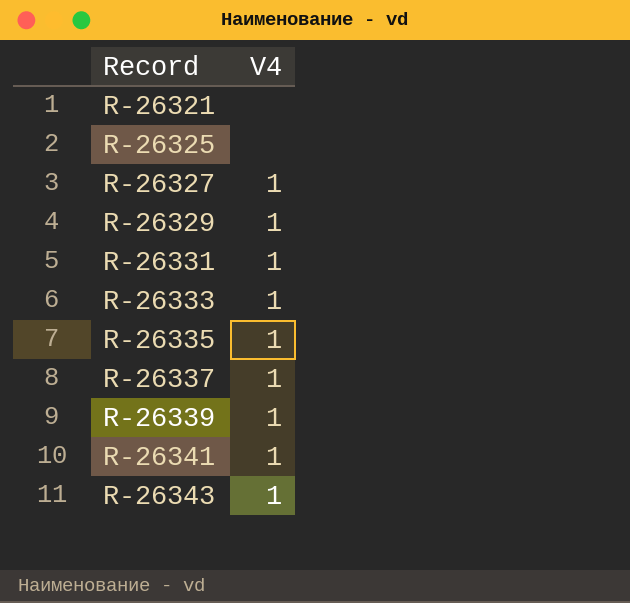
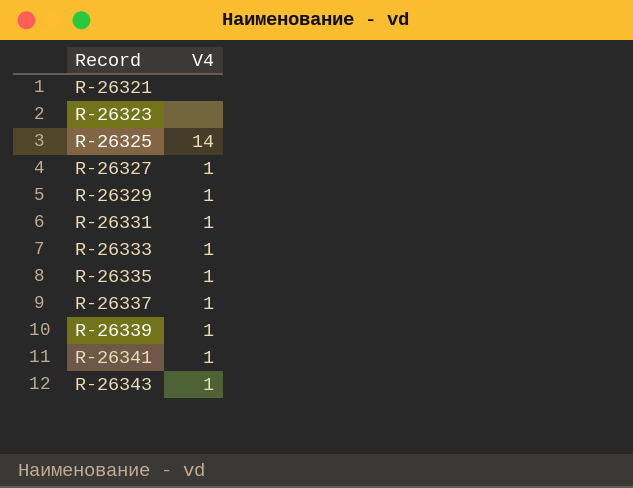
row R-26323: none -> none
R-26325 | V4: none -> 14

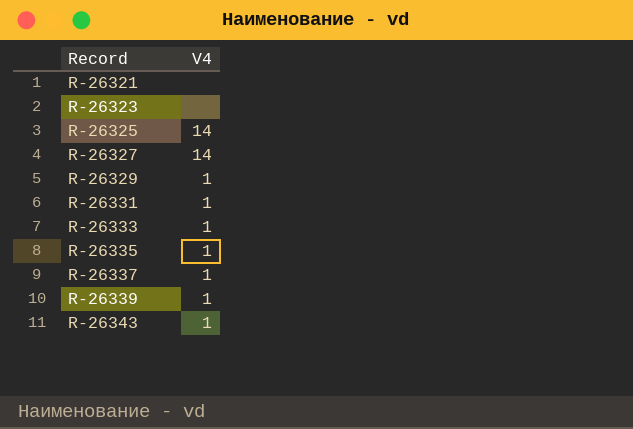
row R-26341: 1 -> none
R-26327 | V4: 1 -> 14

